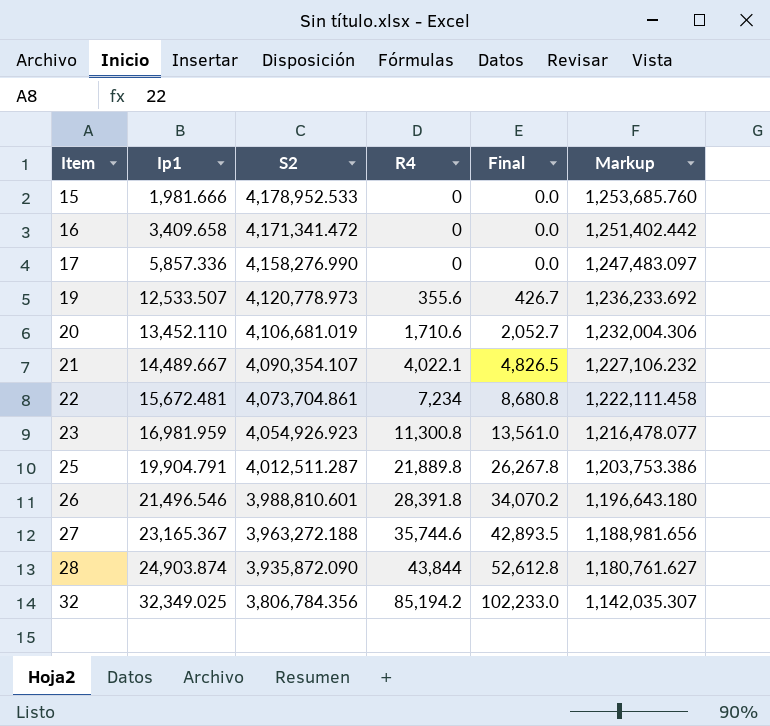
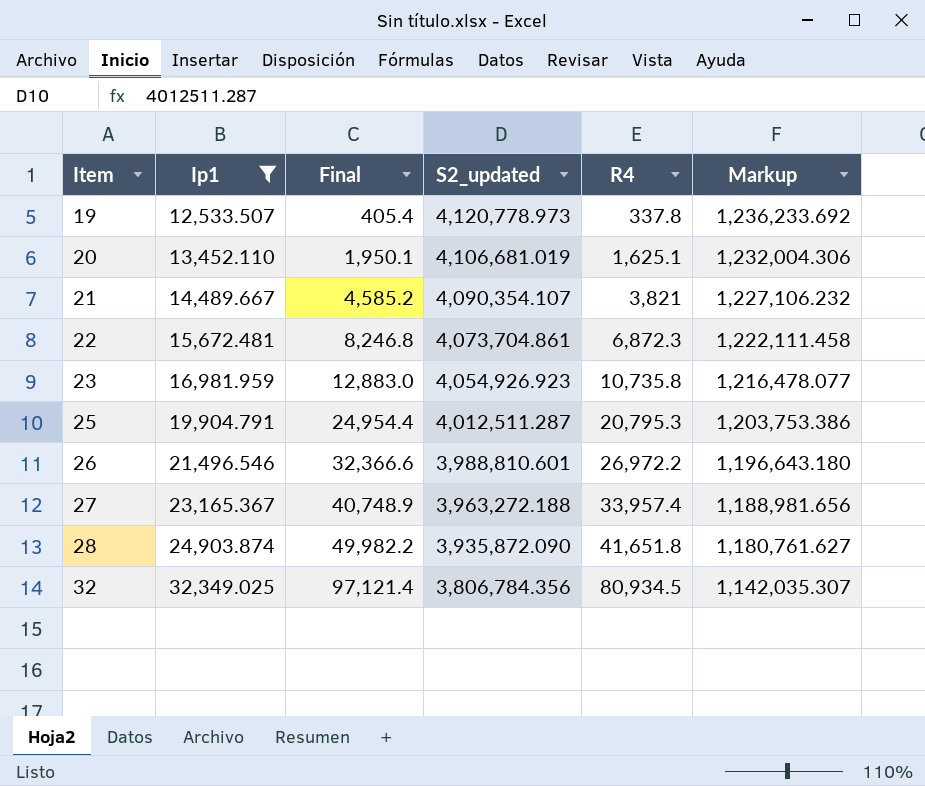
filter: none -> Ip1 >= 12,533.507
column Final | position: 5 -> 3
column name: S2 -> S2_updated
19 | Final: 426.7 -> 405.4
19 | R4: 355.6 -> 337.8
20 | Final: 2,052.7 -> 1,950.1
20 | R4: 1,710.6 -> 1,625.1
21 | Final: 4,826.5 -> 4,585.2
21 | R4: 4,022.1 -> 3,821
22 | Final: 8,680.8 -> 8,246.8
22 | R4: 7,234 -> 6,872.3
23 | Final: 13,561.0 -> 12,883.0
23 | R4: 11,300.8 -> 10,735.8
25 | Final: 26,267.8 -> 24,954.4
25 | R4: 21,889.8 -> 20,795.3
26 | Final: 34,070.2 -> 32,366.6
26 | R4: 28,391.8 -> 26,972.2
27 | Final: 42,893.5 -> 40,748.9
27 | R4: 35,744.6 -> 33,957.4
28 | Final: 52,612.8 -> 49,982.2
28 | R4: 43,844 -> 41,651.8
32 | Final: 102,233.0 -> 97,121.4
32 | R4: 85,194.2 -> 80,934.5

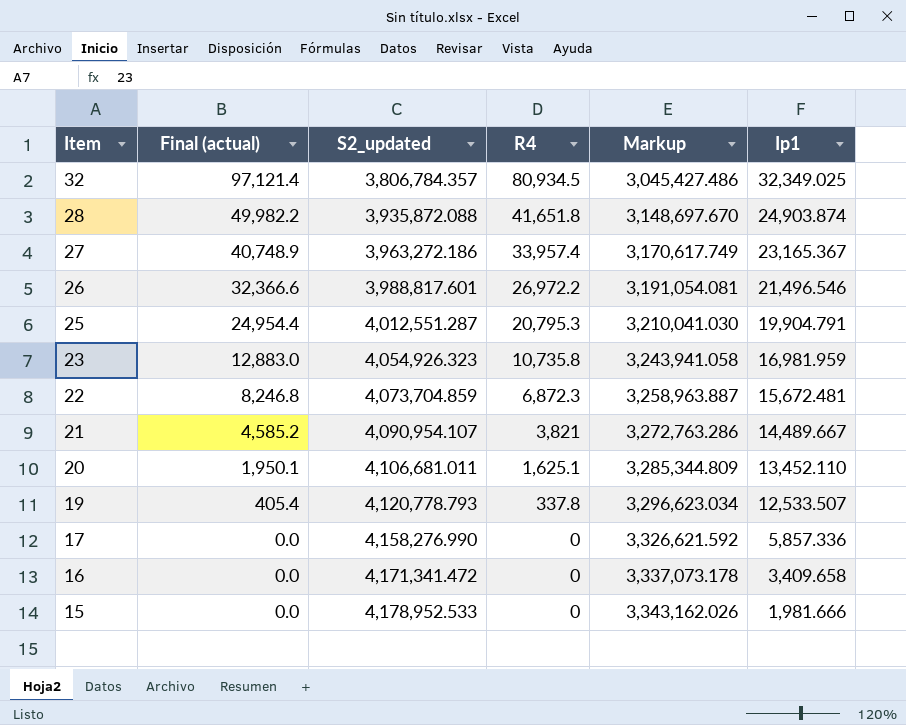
filter: Ip1 >= 12,533.507 -> none
row order: Item ascending -> Item descending
column name: Final -> Final (actual)
column Markup | formula: [S2_updated] * 0.3 -> [S2_updated] * 0.8
column Ip1 | position: 2 -> 6
32 | S2_updated: 3,806,784.356 -> 3,806,784.357
28 | S2_updated: 3,935,872.090 -> 3,935,872.088
27 | S2_updated: 3,963,272.188 -> 3,963,272.186
26 | S2_updated: 3,988,810.601 -> 3,988,817.601
25 | S2_updated: 4,012,511.287 -> 4,012,551.287
23 | S2_updated: 4,054,926.923 -> 4,054,926.323
22 | S2_updated: 4,073,704.861 -> 4,073,704.859
21 | S2_updated: 4,090,354.107 -> 4,090,954.107
20 | S2_updated: 4,106,681.019 -> 4,106,681.011
19 | S2_updated: 4,120,778.973 -> 4,120,778.793

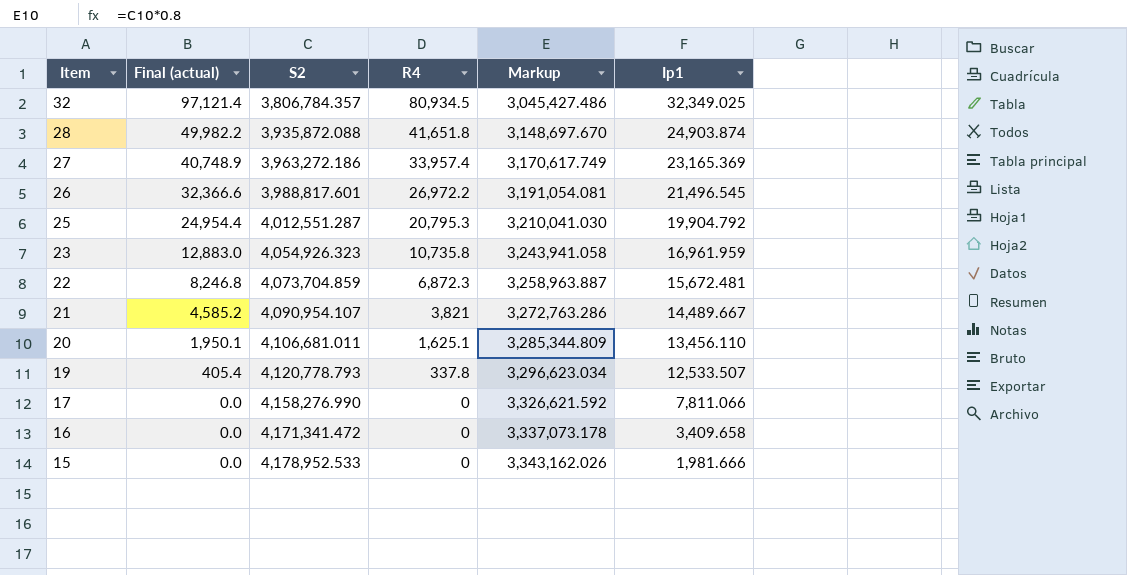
column name: S2_updated -> S2
27 | Ip1: 23,165.367 -> 23,165.369
26 | Ip1: 21,496.546 -> 21,496.545
25 | Ip1: 19,904.791 -> 19,904.792
23 | Ip1: 16,981.959 -> 16,961.959
20 | Ip1: 13,452.110 -> 13,456.110
17 | Ip1: 5,857.336 -> 7,811.066

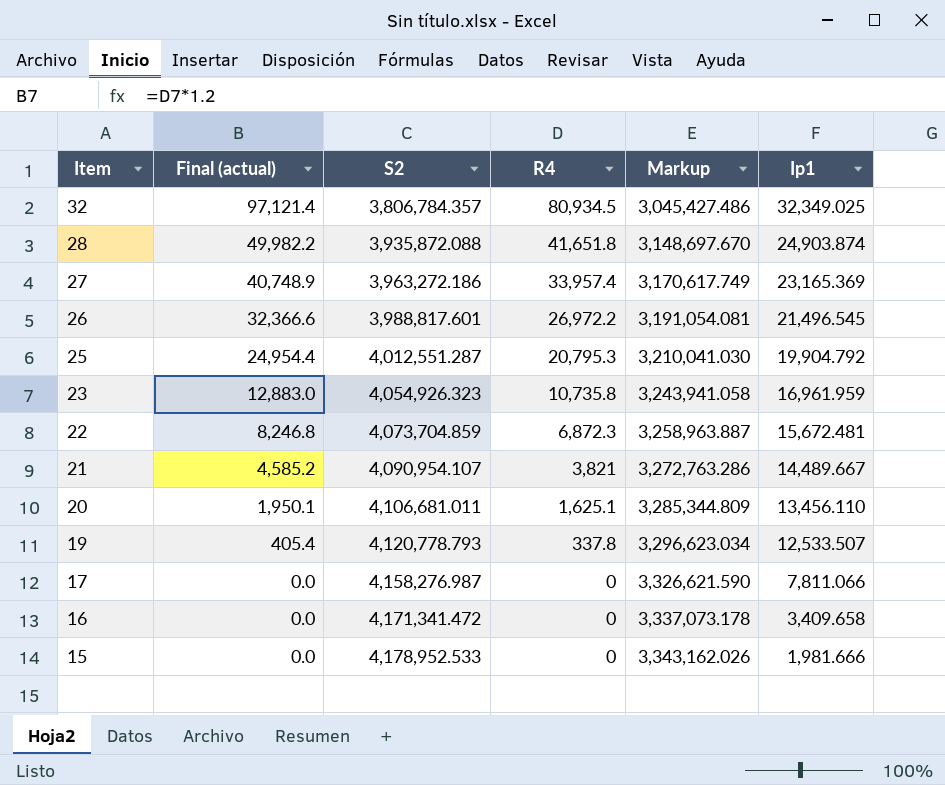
17 | S2: 4,158,276.990 -> 4,158,276.987
17 | Markup: 3,326,621.592 -> 3,326,621.590

